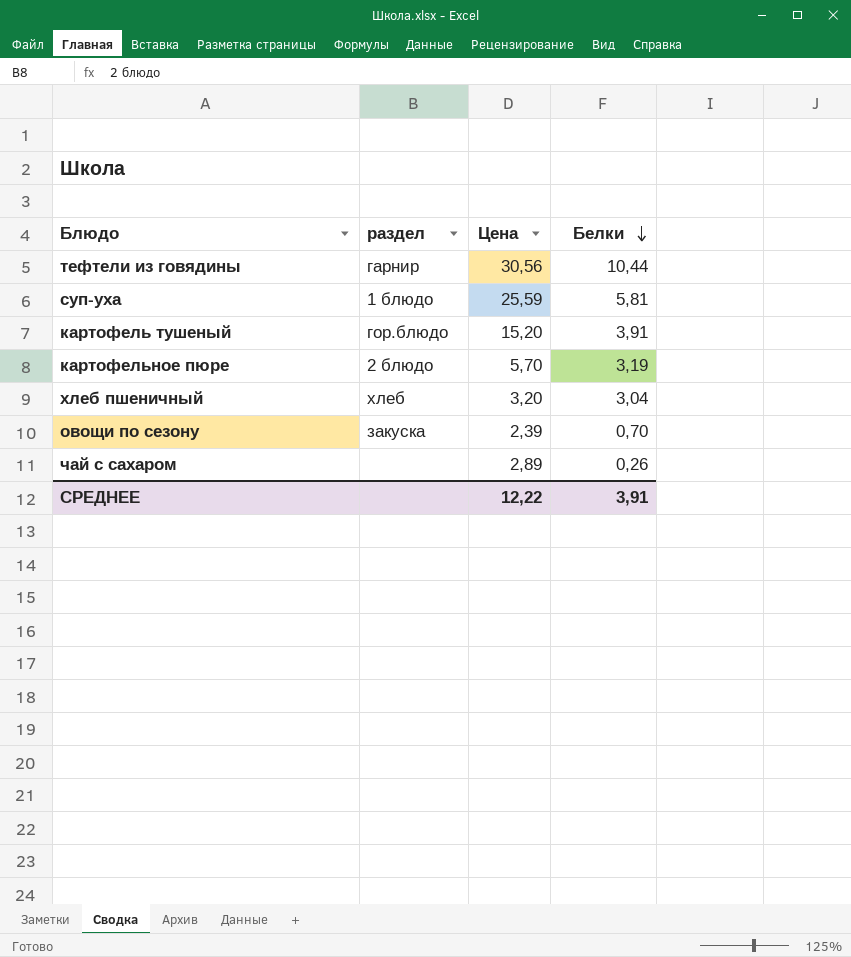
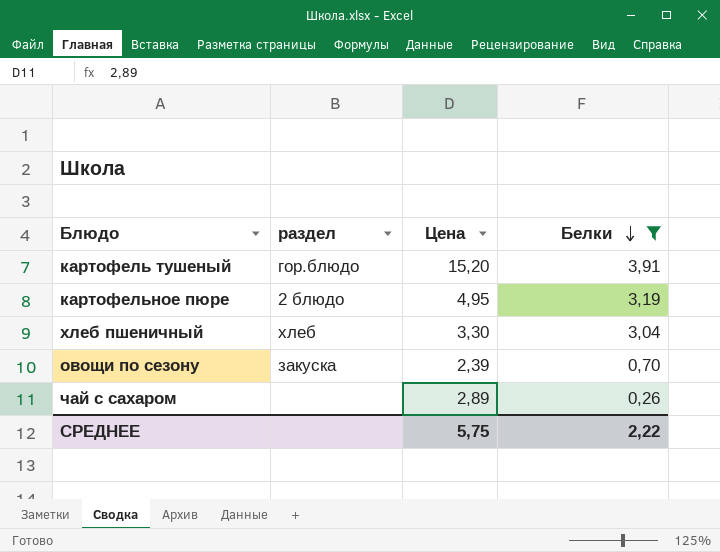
filter: none -> Белки <= 3,91
картофельное пюре | Цена: 5,70 -> 4,95
хлеб пшеничный | Цена: 3,20 -> 3,30
СРЕДНЕЕ | Цена: 12,22 -> 5,75
СРЕДНЕЕ | Белки: 3,91 -> 2,22

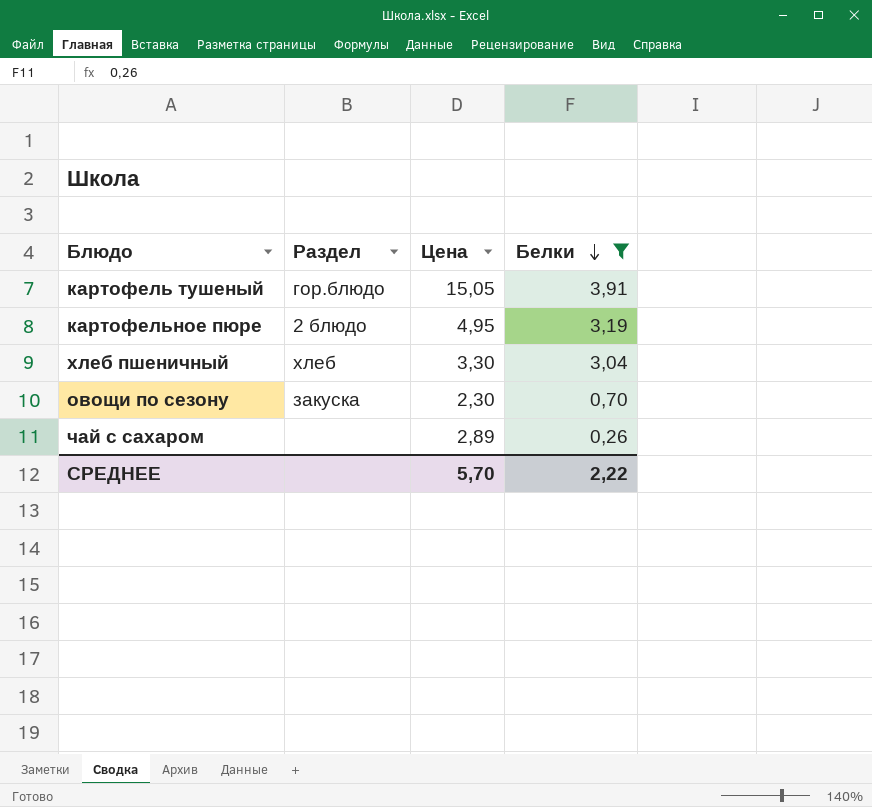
column name: раздел -> Раздел
картофель тушеный | Цена: 15,20 -> 15,05
овощи по сезону | Цена: 2,39 -> 2,30
СРЕДНЕЕ | Цена: 5,75 -> 5,70

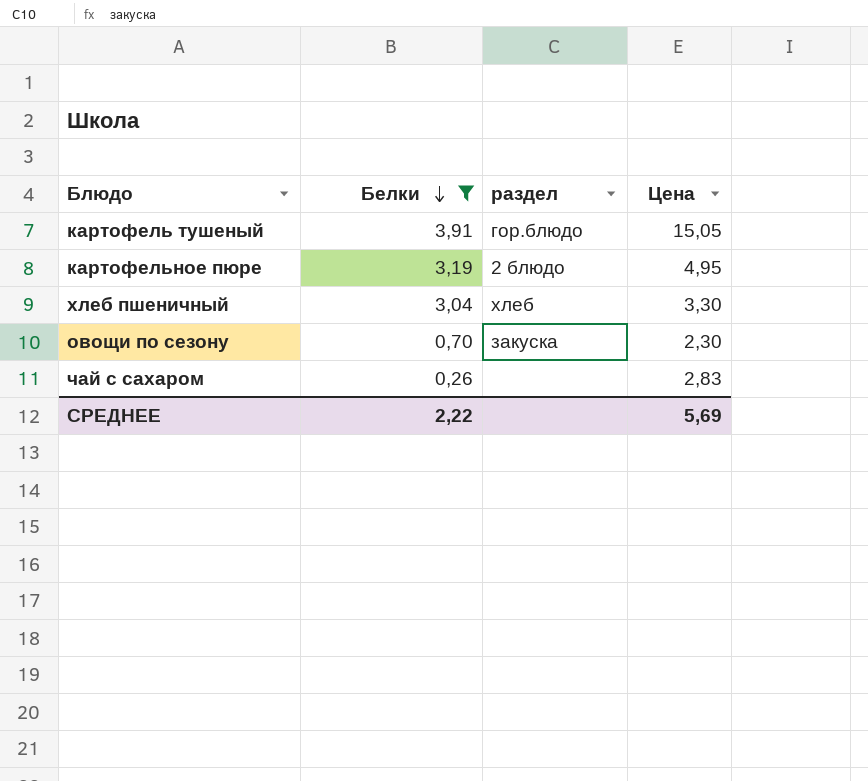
column Белки | position: 4 -> 2
column name: Раздел -> раздел
чай с сахаром | Цена: 2,89 -> 2,83
СРЕДНЕЕ | Цена: 5,70 -> 5,69

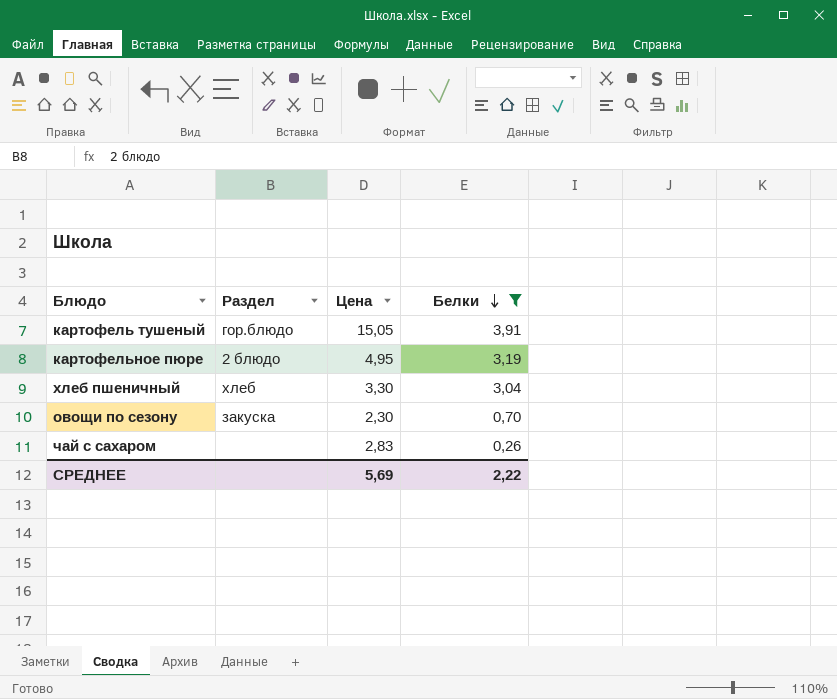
column name: раздел -> Раздел
column Белки | position: 2 -> 4

